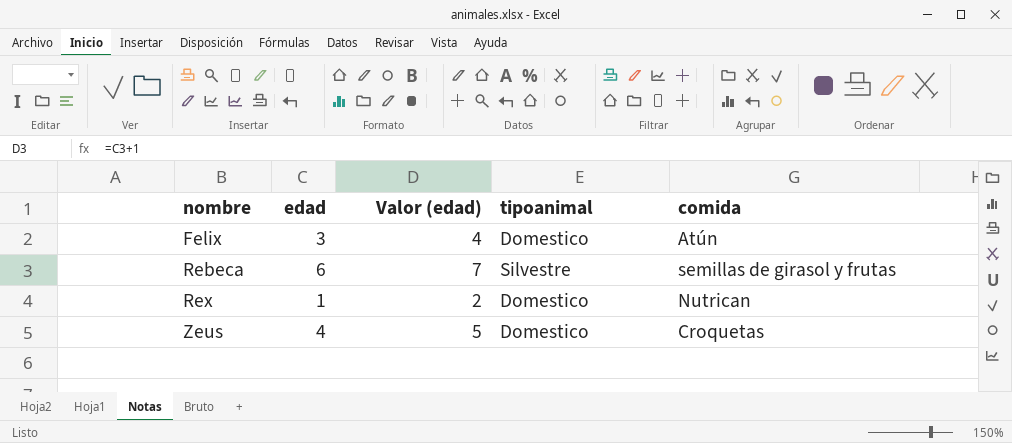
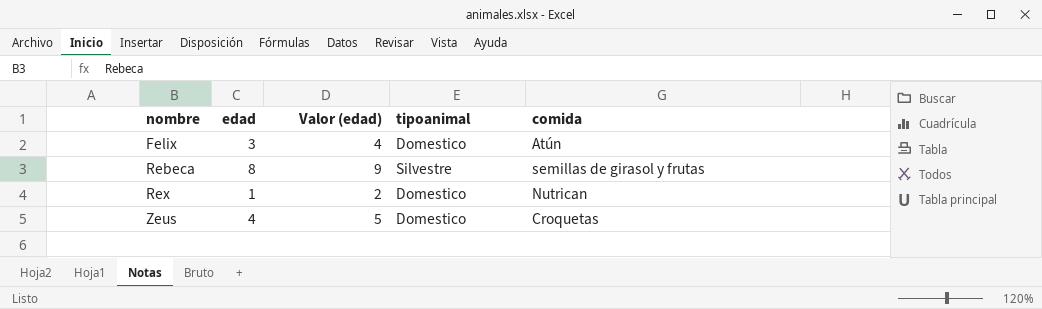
Rebeca | edad: 6 -> 8
Rebeca | Valor (edad): 7 -> 9

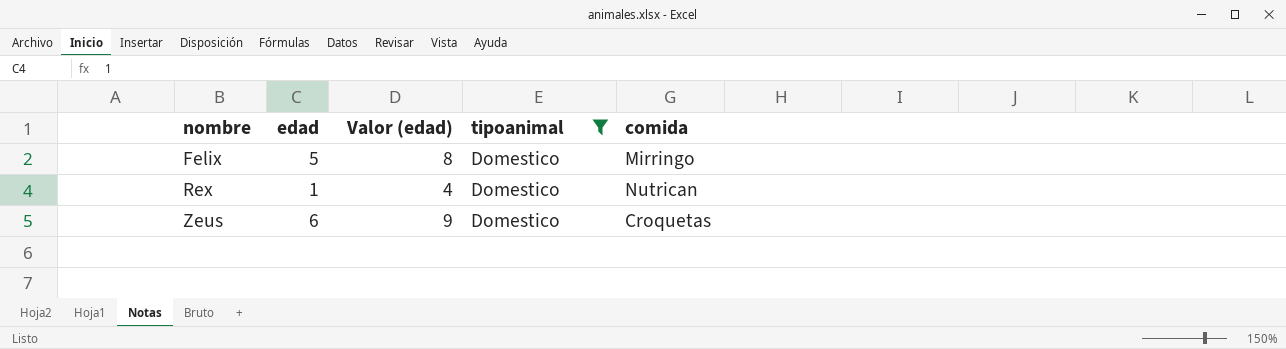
filter: none -> tipoanimal = Domestico
column Valor (edad) | formula: [edad] + 1 -> [edad] + 3
Felix | edad: 3 -> 5
Felix | comida: Atún -> Mirringo
Zeus | edad: 4 -> 6

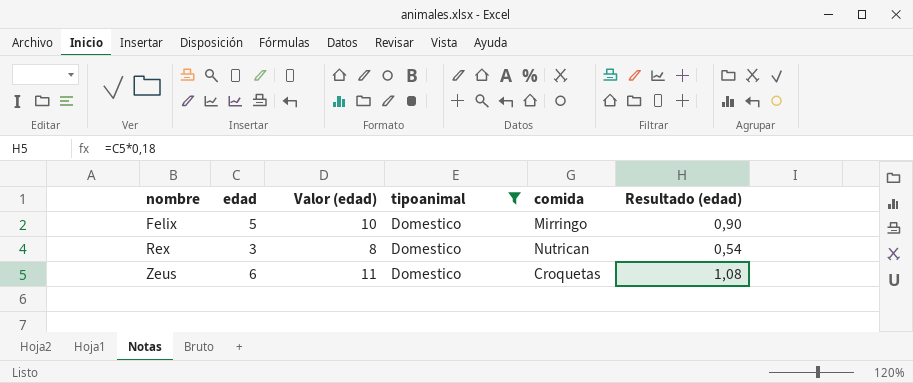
column Valor (edad) | formula: [edad] + 3 -> [edad] + 5
column Resultado (edad) | formula: none -> [edad] * 0,18
Rex | edad: 1 -> 3

